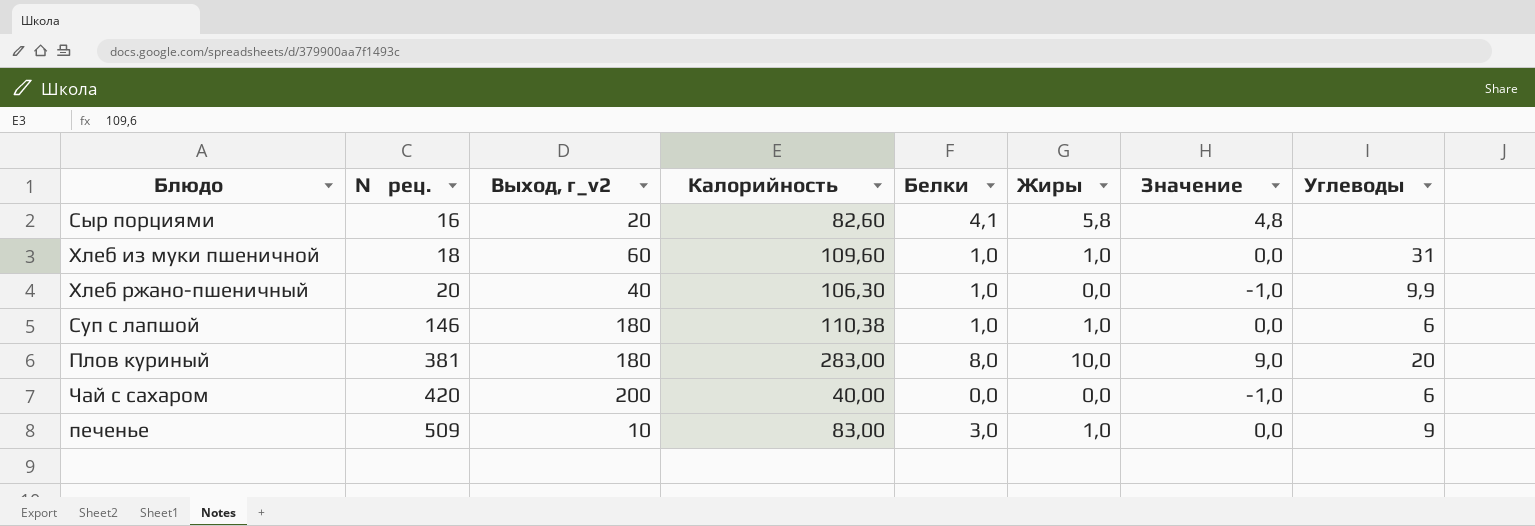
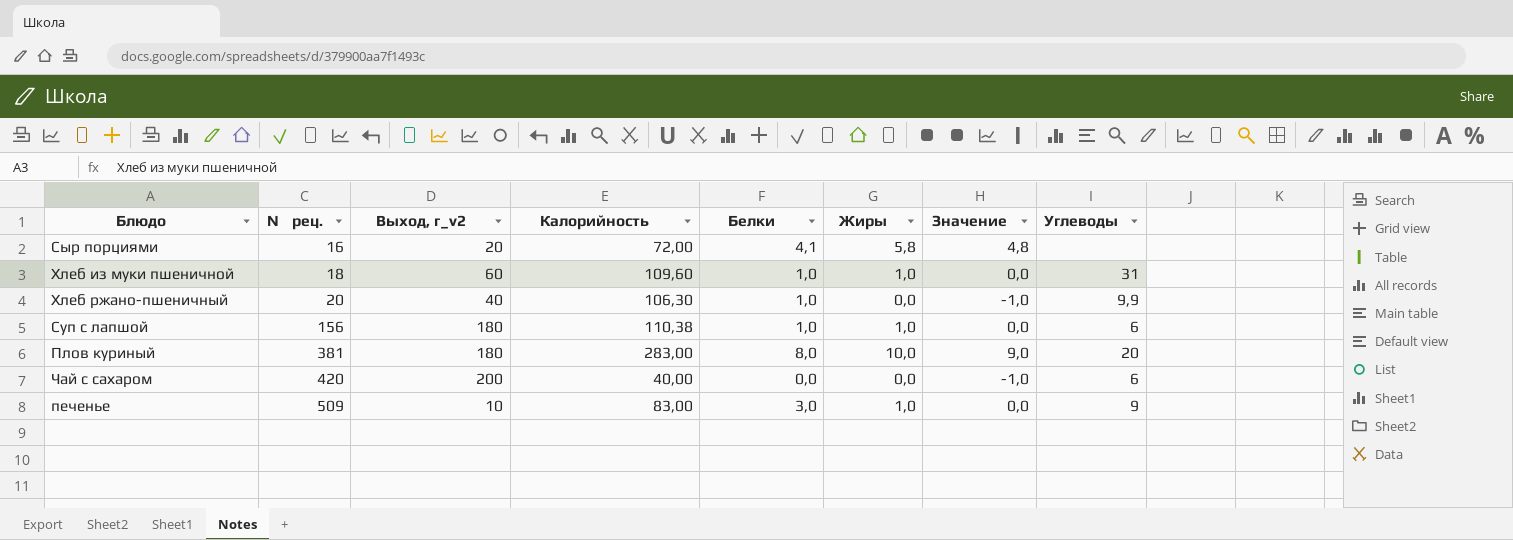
Сыр порциями | Калорийность: 82,60 -> 72,00
Суп с лапшой | № рец.: 146 -> 156

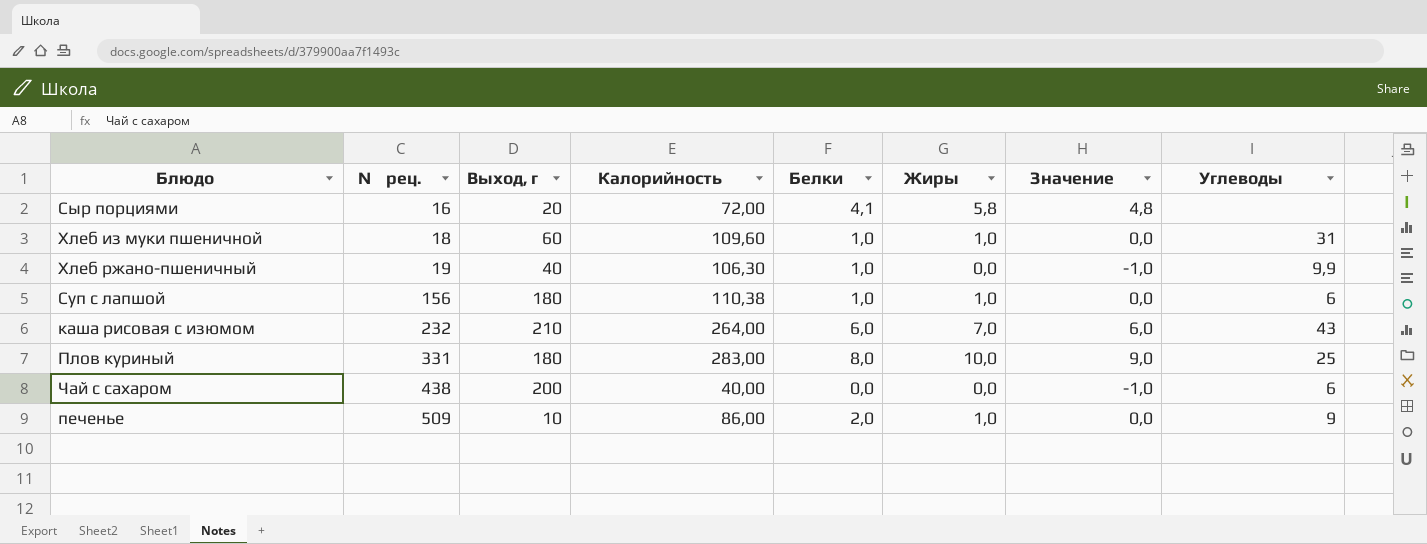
column name: Выход, г_v2 -> Выход, г
Хлеб ржано-пшеничный | № рец.: 20 -> 19
row каша рисовая с изюмом: none -> 232 | 210 | 264,00 | 6,0 | 7,0 | 6,0 | 43
Плов куриный | № рец.: 381 -> 331
Плов куриный | Углеводы: 20 -> 25
Чай с сахаром | № рец.: 420 -> 438
печенье | Калорийность: 83,00 -> 86,00
печенье | Белки: 3,0 -> 2,0

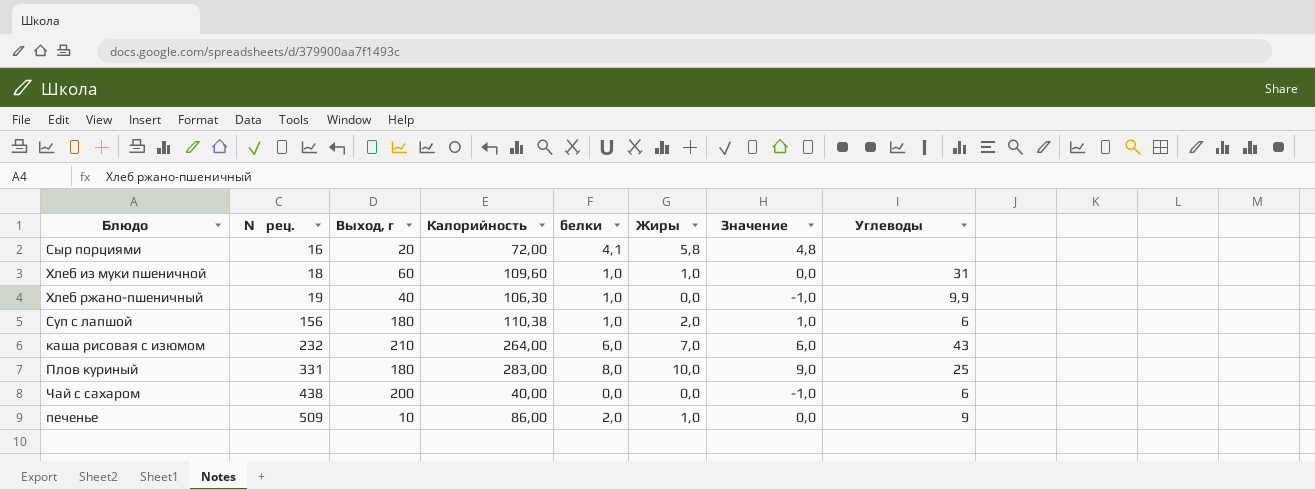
column name: Белки -> белки
Суп с лапшой | Жиры: 1,0 -> 2,0
Суп с лапшой | Значение: 0,0 -> 1,0

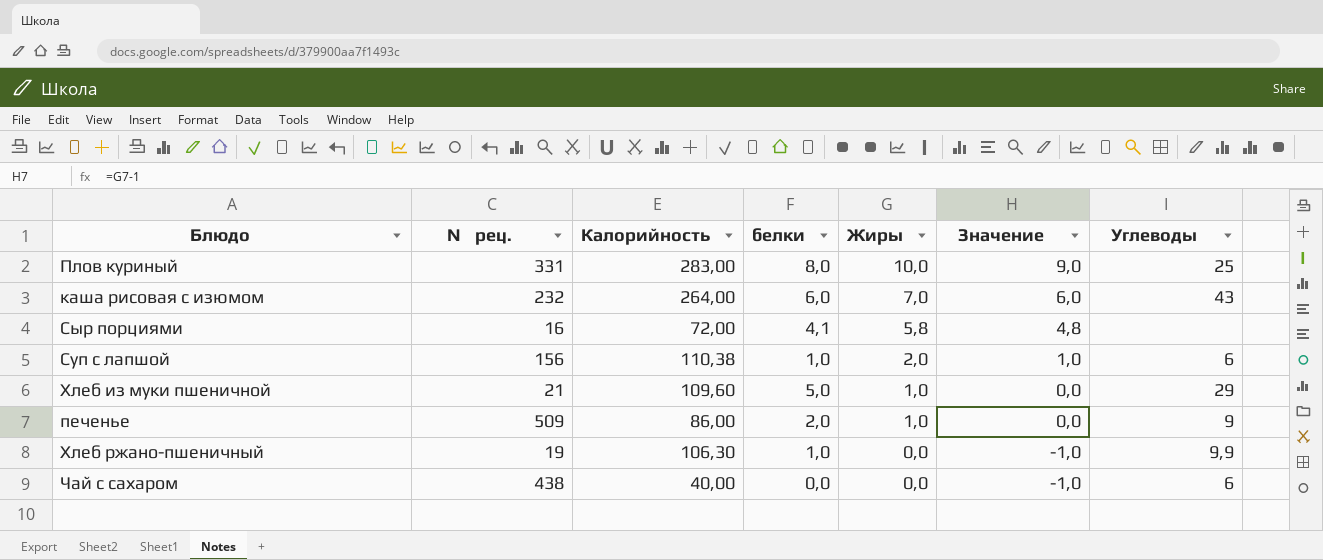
row order: № рец. ascending -> Жиры descending
column Выход, г | position: 3 -> none
Хлеб из муки пшеничной | № рец.: 18 -> 21
Хлеб из муки пшеничной | белки: 1,0 -> 5,0
Хлеб из муки пшеничной | Углеводы: 31 -> 29

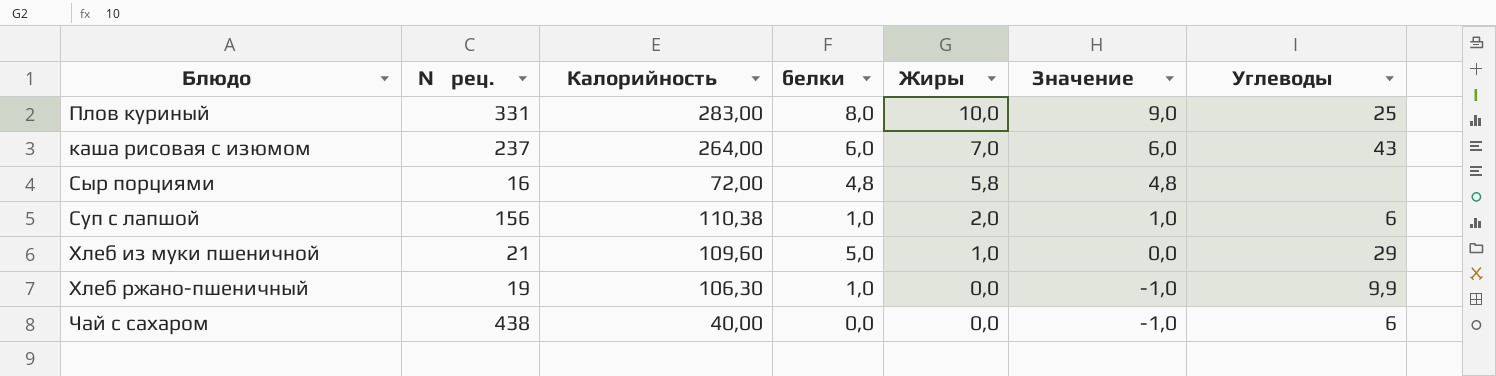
row печенье: 509 | 86,00 | 2,0 | 1,0 | 0,0 | 9 -> none
каша рисовая с изюмом | № рец.: 232 -> 237
Сыр порциями | белки: 4,1 -> 4,8

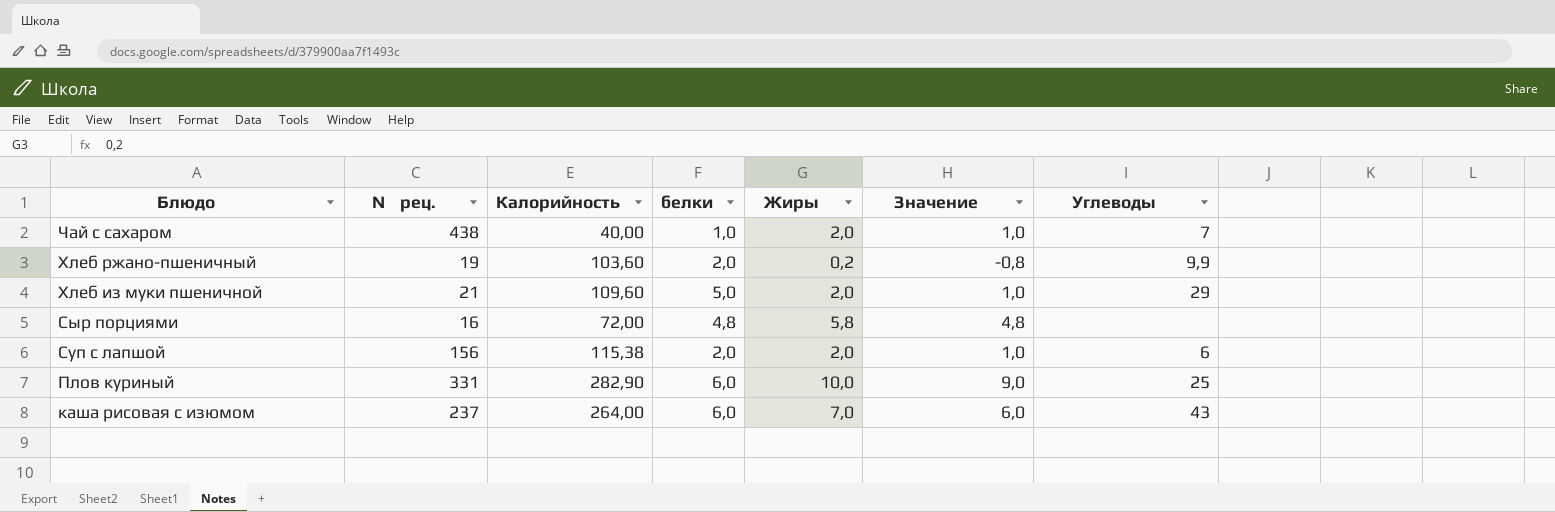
row order: Жиры descending -> Блюдо descending
Чай с сахаром | белки: 0,0 -> 1,0
Чай с сахаром | Жиры: 0,0 -> 2,0
Чай с сахаром | Значение: -1,0 -> 1,0
Чай с сахаром | Углеводы: 6 -> 7
Хлеб ржано-пшеничный | Калорийность: 106,30 -> 103,60
Хлеб ржано-пшеничный | белки: 1,0 -> 2,0
Хлеб ржано-пшеничный | Жиры: 0,0 -> 0,2
Хлеб ржано-пшеничный | Значение: -1,0 -> -0,8
Хлеб из муки пшеничной | Жиры: 1,0 -> 2,0
Хлеб из муки пшеничной | Значение: 0,0 -> 1,0
Суп с лапшой | Калорийность: 110,38 -> 115,38
Суп с лапшой | белки: 1,0 -> 2,0
Плов куриный | Калорийность: 283,00 -> 282,90
Плов куриный | белки: 8,0 -> 6,0

